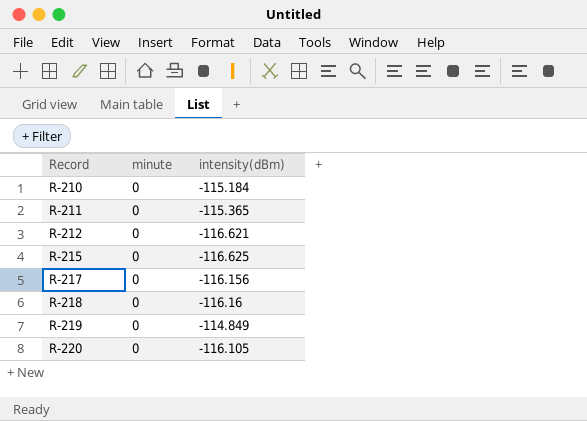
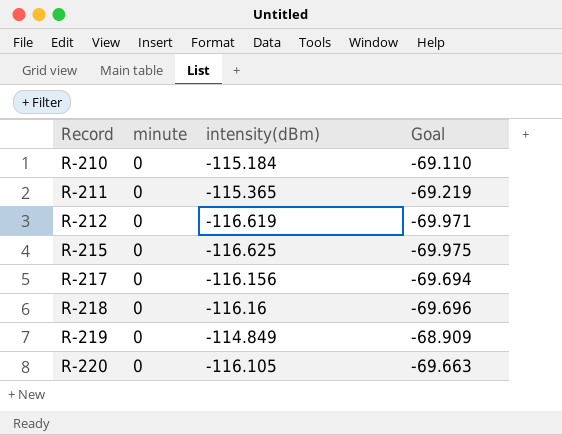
column Goal | formula: none -> [intensity(dBm)] * 0.6
R-212 | intensity(dBm): -116.621 -> -116.619

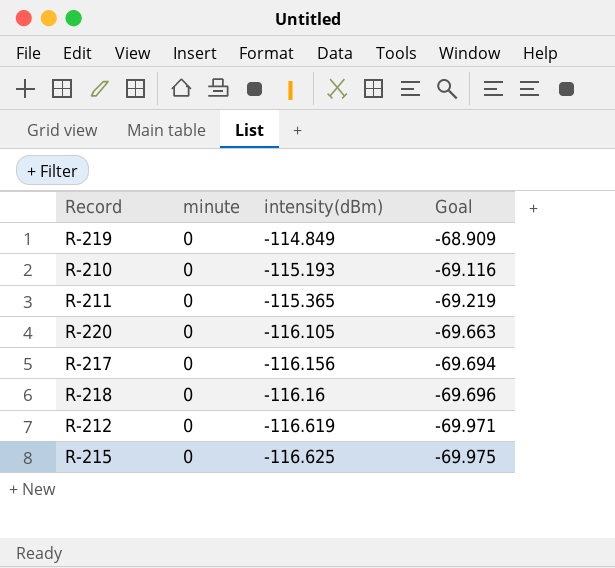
row order: Record ascending -> intensity(dBm) descending
R-210 | intensity(dBm): -115.184 -> -115.193
R-210 | Goal: -69.110 -> -69.116

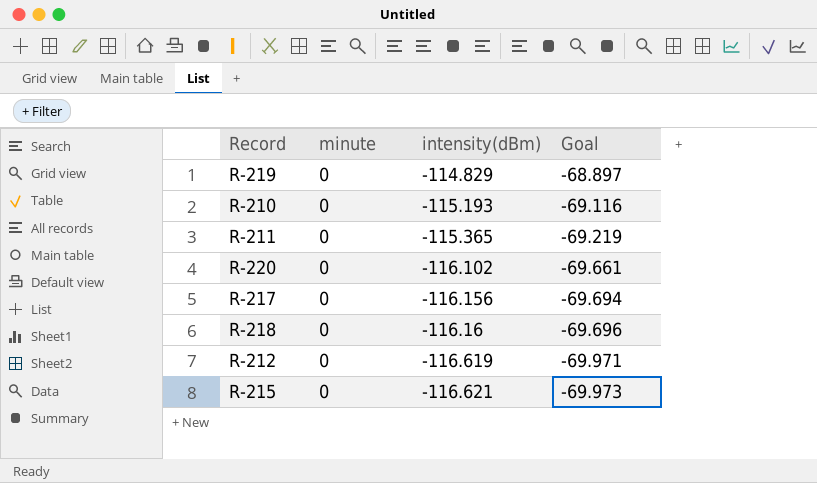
R-219 | intensity(dBm): -114.849 -> -114.829
R-219 | Goal: -68.909 -> -68.897
R-220 | intensity(dBm): -116.105 -> -116.102
R-220 | Goal: -69.663 -> -69.661
R-215 | intensity(dBm): -116.625 -> -116.621
R-215 | Goal: -69.975 -> -69.973

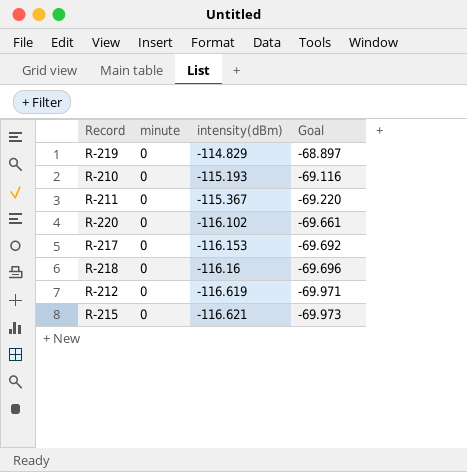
R-211 | intensity(dBm): -115.365 -> -115.367
R-211 | Goal: -69.219 -> -69.220
R-217 | intensity(dBm): -116.156 -> -116.153
R-217 | Goal: -69.694 -> -69.692

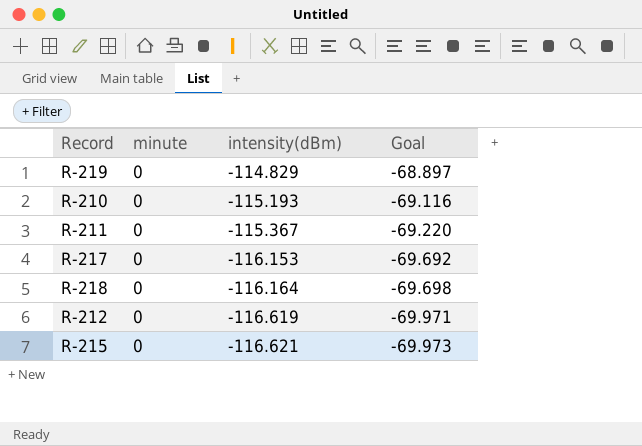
row R-220: 0 | -116.102 | -69.661 -> none
R-218 | intensity(dBm): -116.16 -> -116.164
R-218 | Goal: -69.696 -> -69.698

